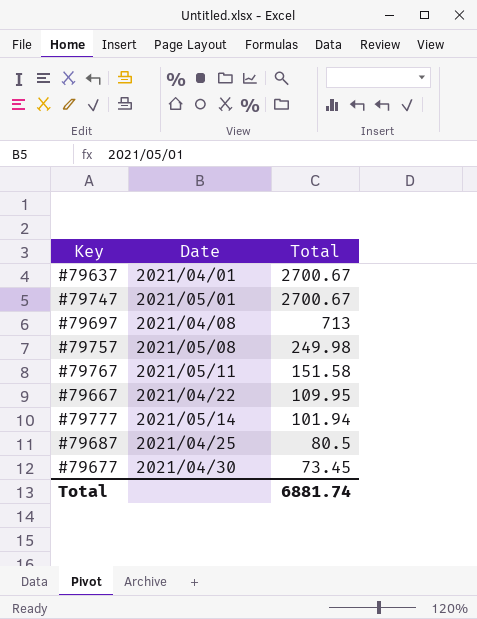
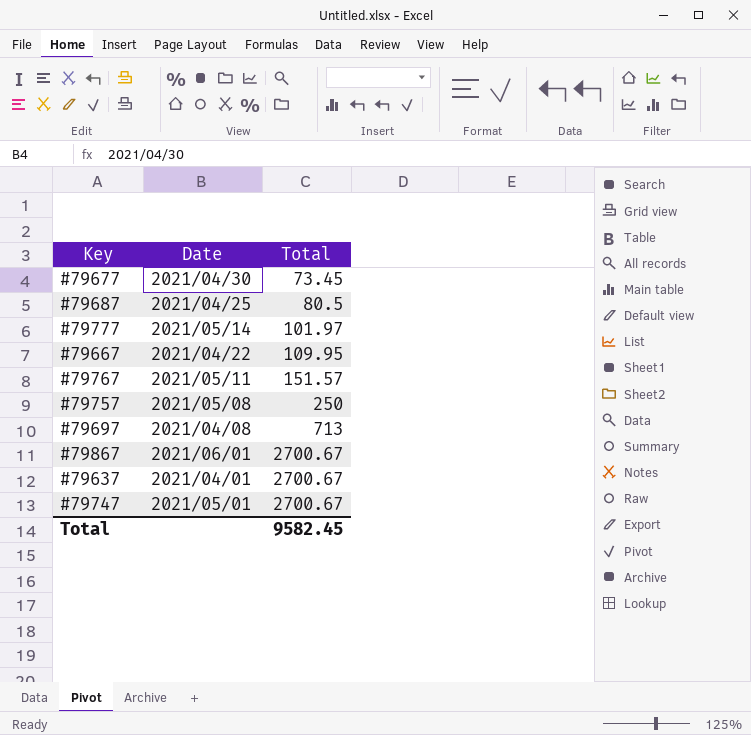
row order: Total descending -> Total ascending
#79777 | Total: 101.94 -> 101.97
#79767 | Total: 151.58 -> 151.57
#79757 | Total: 249.98 -> 250
row #79867: none -> 2021/06/01 | 2700.67
Total | Total: 6881.74 -> 9582.45

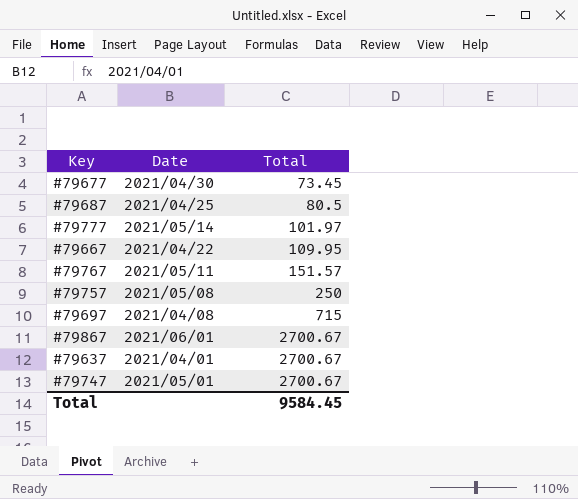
#79697 | Total: 713 -> 715
Total | Total: 9582.45 -> 9584.45

